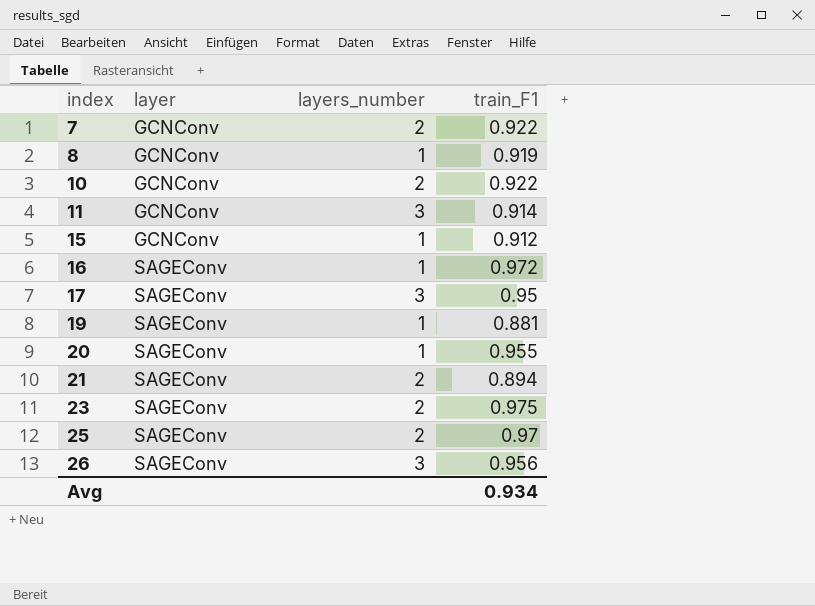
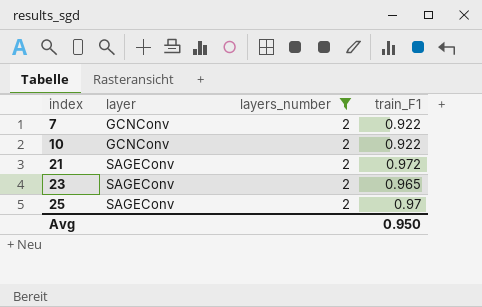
filter: none -> layers_number = 2
21 | train_F1: 0.894 -> 0.972
23 | train_F1: 0.975 -> 0.965
Avg | train_F1: 0.934 -> 0.950

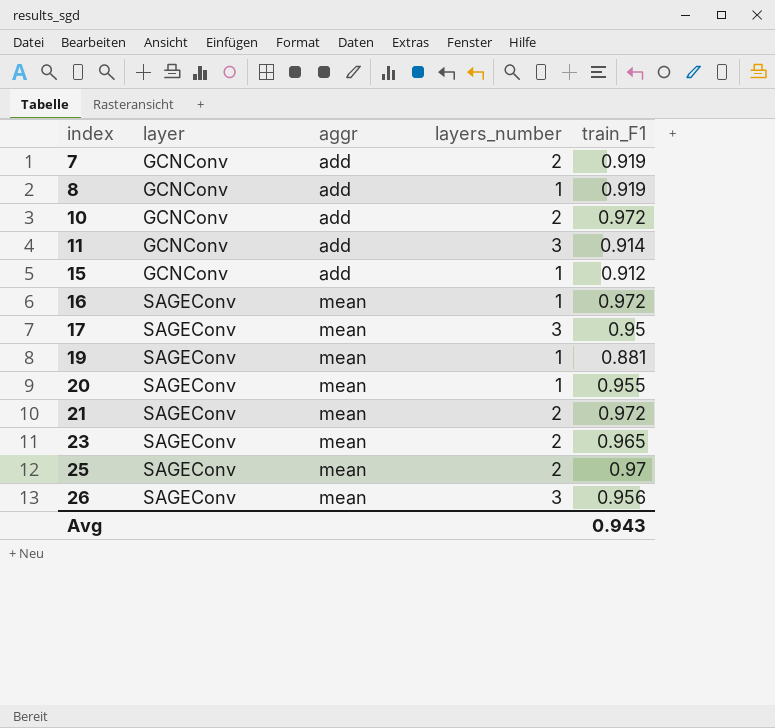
filter: layers_number = 2 -> none
column aggr | position: none -> 3
7 | train_F1: 0.922 -> 0.919
10 | train_F1: 0.922 -> 0.972
Avg | train_F1: 0.950 -> 0.943

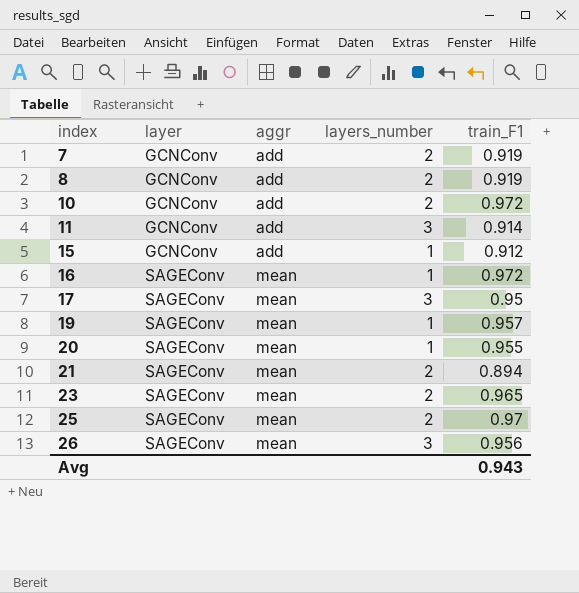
8 | layers_number: 1 -> 2
19 | train_F1: 0.881 -> 0.957
21 | train_F1: 0.972 -> 0.894

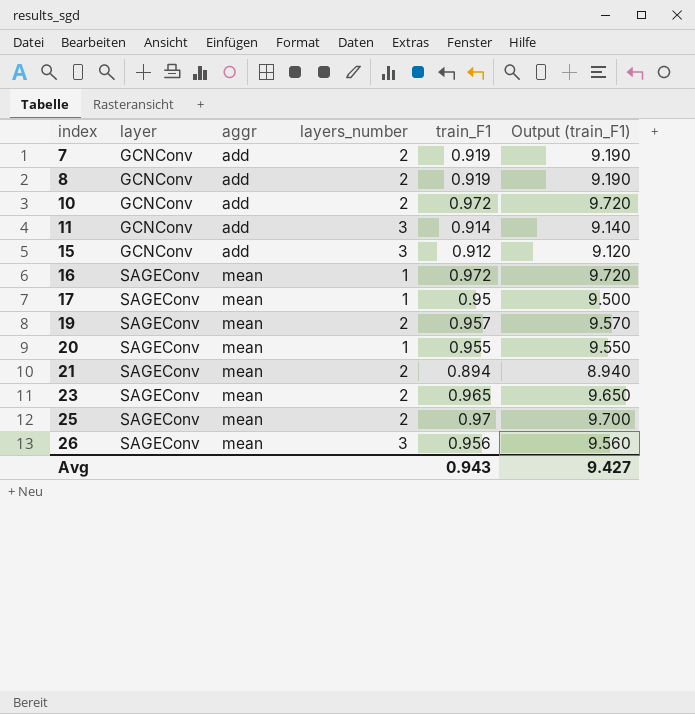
column Output (train_F1) | formula: none -> [train_F1] * 10
15 | layers_number: 1 -> 3
17 | layers_number: 3 -> 1
19 | layers_number: 1 -> 2

